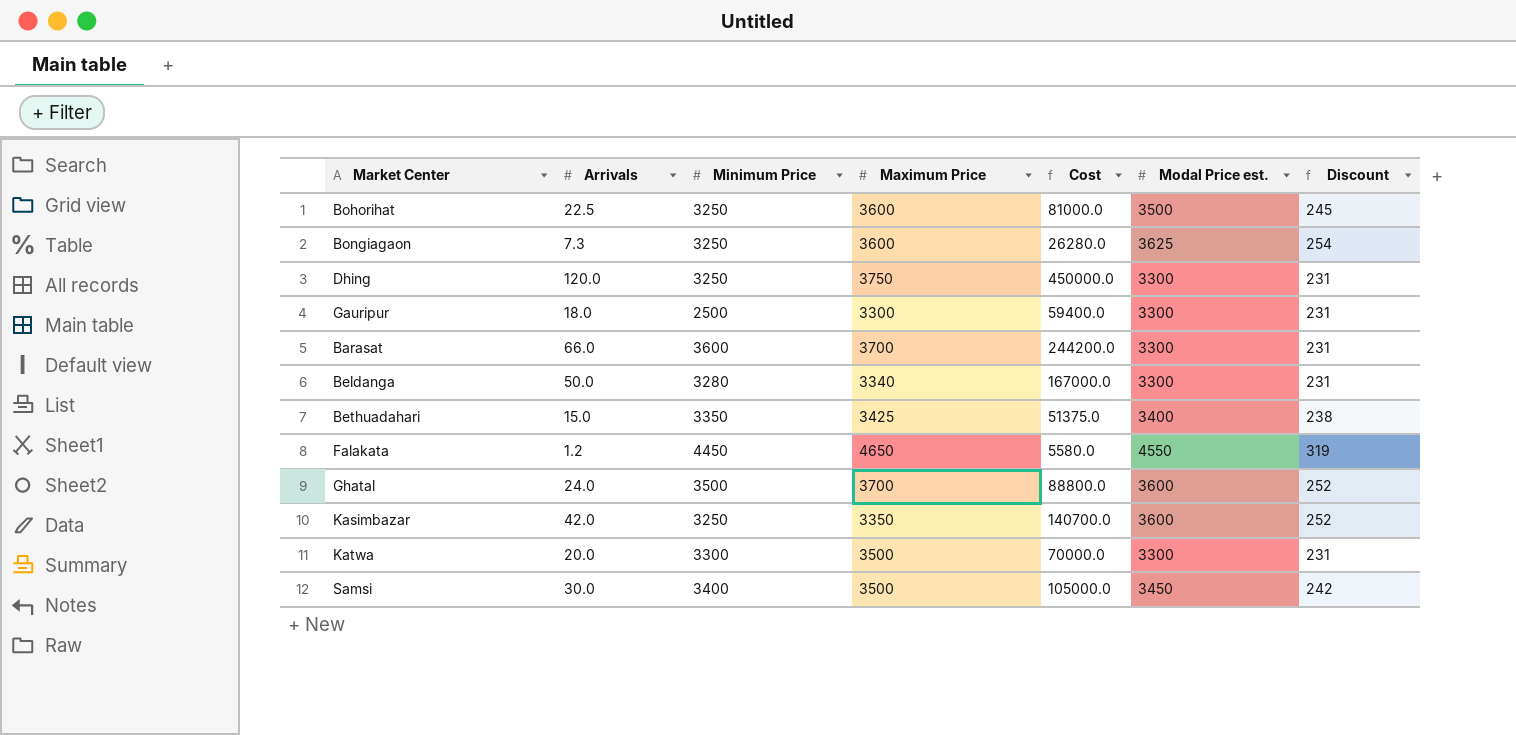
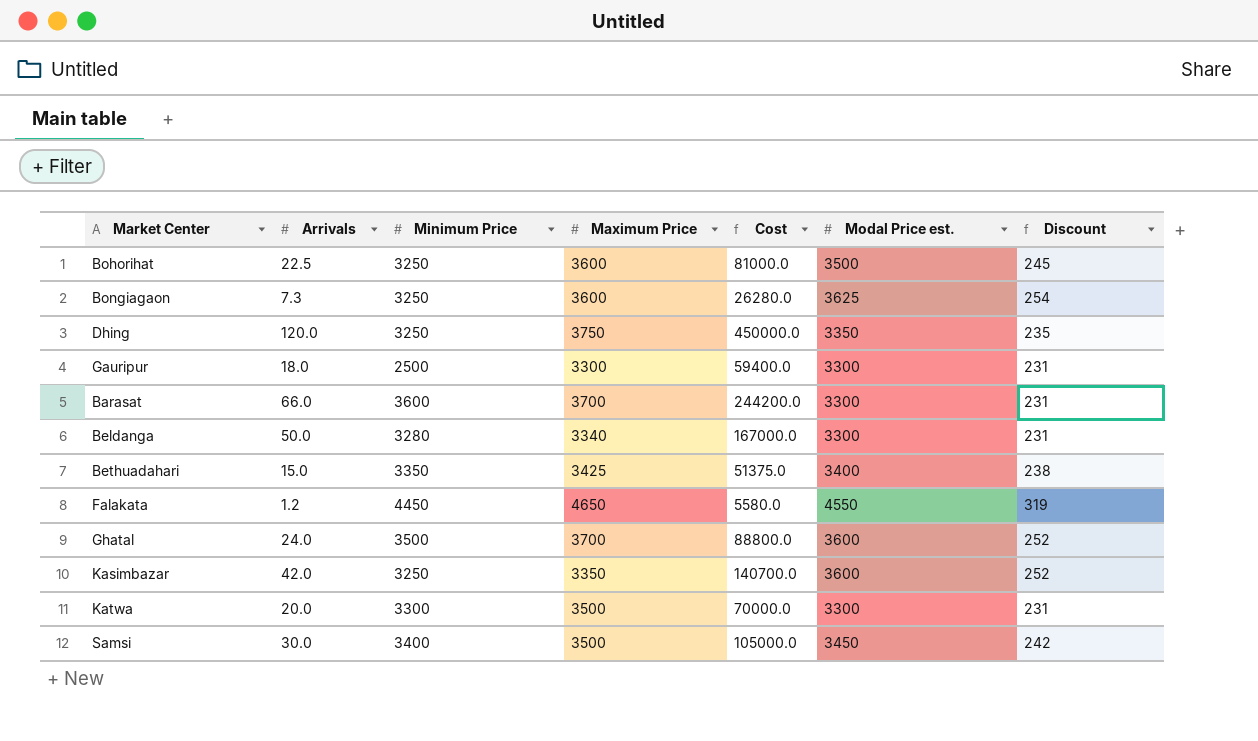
Dhing | Modal Price est.: 3300 -> 3350
Dhing | Discount: 231 -> 235

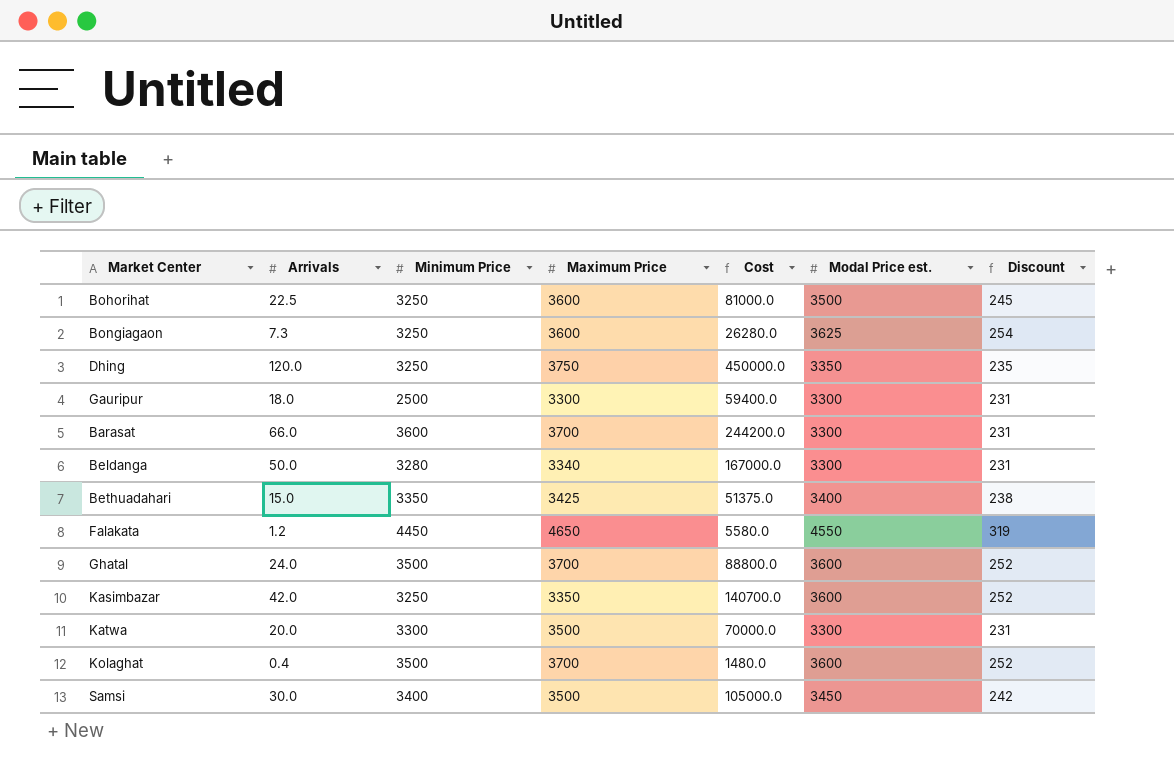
row Kolaghat: none -> 0.4 | 3500 | 3700 | 1480.0 | 3600 | 252

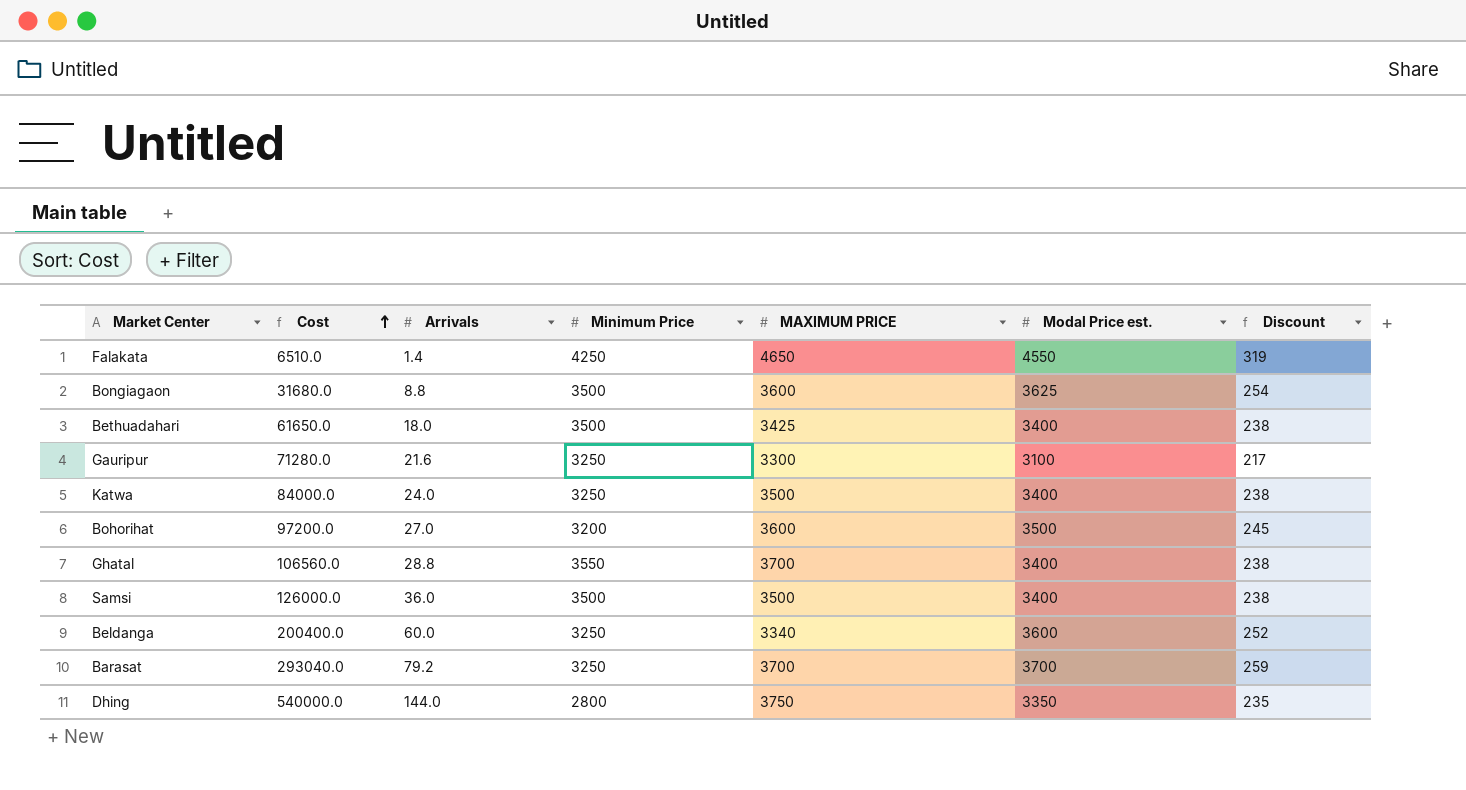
row order: none -> Cost ascending
column Cost | position: 5 -> 2
column name: Maximum Price -> MAXIMUM PRICE
row Kasimbazar: 42.0 | 3250 | 3350 | 140700.0 | 3600 | 252 -> none
row Kolaghat: 0.4 | 3500 | 3700 | 1480.0 | 3600 | 252 -> none
Falakata | Cost: 5580.0 -> 6510.0
Falakata | Arrivals: 1.2 -> 1.4
Falakata | Minimum Price: 4450 -> 4250
Bongiagaon | Cost: 26280.0 -> 31680.0
Bongiagaon | Arrivals: 7.3 -> 8.8
Bongiagaon | Minimum Price: 3250 -> 3500
Bethuadahari | Cost: 51375.0 -> 61650.0
Bethuadahari | Arrivals: 15.0 -> 18.0
Bethuadahari | Minimum Price: 3350 -> 3500
Gauripur | Cost: 59400.0 -> 71280.0
Gauripur | Arrivals: 18.0 -> 21.6
Gauripur | Minimum Price: 2500 -> 3250
Gauripur | Modal Price est.: 3300 -> 3100
Gauripur | Discount: 231 -> 217
Katwa | Cost: 70000.0 -> 84000.0
Katwa | Arrivals: 20.0 -> 24.0
Katwa | Minimum Price: 3300 -> 3250
Katwa | Modal Price est.: 3300 -> 3400
Katwa | Discount: 231 -> 238
Bohorihat | Cost: 81000.0 -> 97200.0
Bohorihat | Arrivals: 22.5 -> 27.0
Bohorihat | Minimum Price: 3250 -> 3200
Ghatal | Cost: 88800.0 -> 106560.0
Ghatal | Arrivals: 24.0 -> 28.8
Ghatal | Minimum Price: 3500 -> 3550
Ghatal | Modal Price est.: 3600 -> 3400
Ghatal | Discount: 252 -> 238
Samsi | Cost: 105000.0 -> 126000.0
Samsi | Arrivals: 30.0 -> 36.0
Samsi | Minimum Price: 3400 -> 3500
Samsi | Modal Price est.: 3450 -> 3400
Samsi | Discount: 242 -> 238
Beldanga | Cost: 167000.0 -> 200400.0
Beldanga | Arrivals: 50.0 -> 60.0
Beldanga | Minimum Price: 3280 -> 3250
Beldanga | Modal Price est.: 3300 -> 3600
Beldanga | Discount: 231 -> 252
Barasat | Cost: 244200.0 -> 293040.0
Barasat | Arrivals: 66.0 -> 79.2
Barasat | Minimum Price: 3600 -> 3250
Barasat | Modal Price est.: 3300 -> 3700
Barasat | Discount: 231 -> 259
Dhing | Cost: 450000.0 -> 540000.0
Dhing | Arrivals: 120.0 -> 144.0
Dhing | Minimum Price: 3250 -> 2800

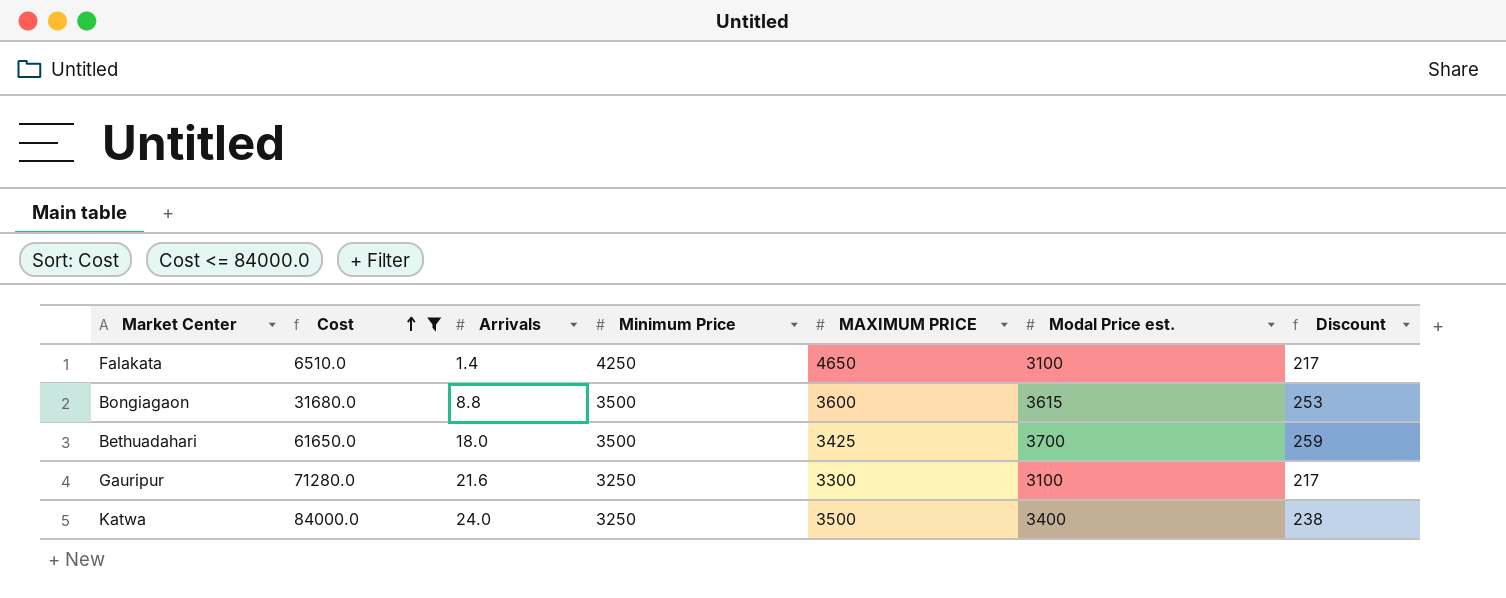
filter: none -> Cost <= 84000.0
Falakata | Modal Price est.: 4550 -> 3100
Falakata | Discount: 319 -> 217
Bongiagaon | Modal Price est.: 3625 -> 3615
Bongiagaon | Discount: 254 -> 253
Bethuadahari | Modal Price est.: 3400 -> 3700
Bethuadahari | Discount: 238 -> 259

